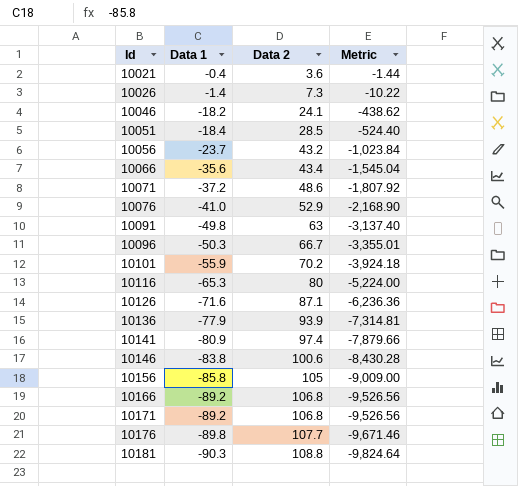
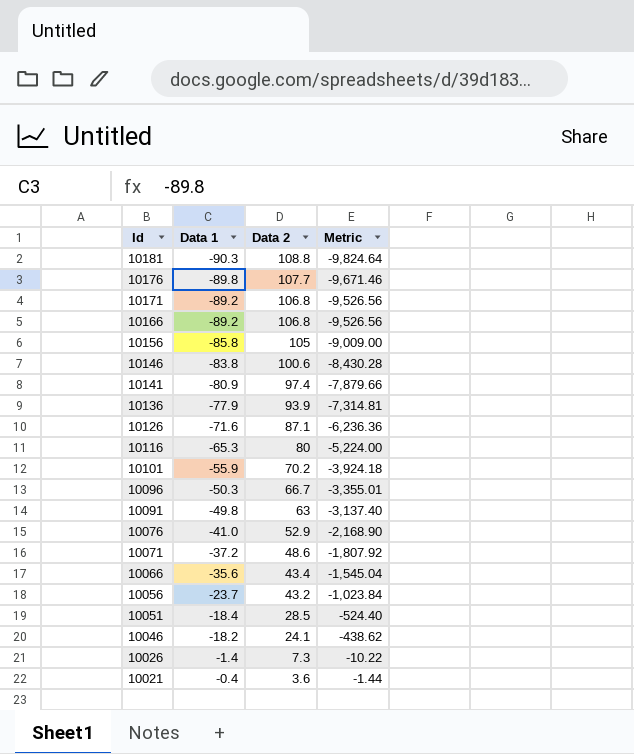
row order: Id ascending -> Id descending

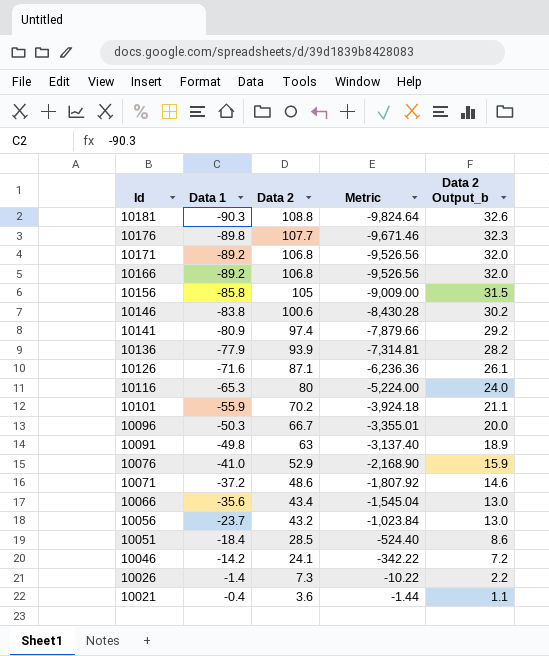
column Data 2 Output_b | formula: none -> [Data 2] * 0.3
10046 | Data 1: -18.2 -> -14.2
10046 | Metric: -438.62 -> -342.22

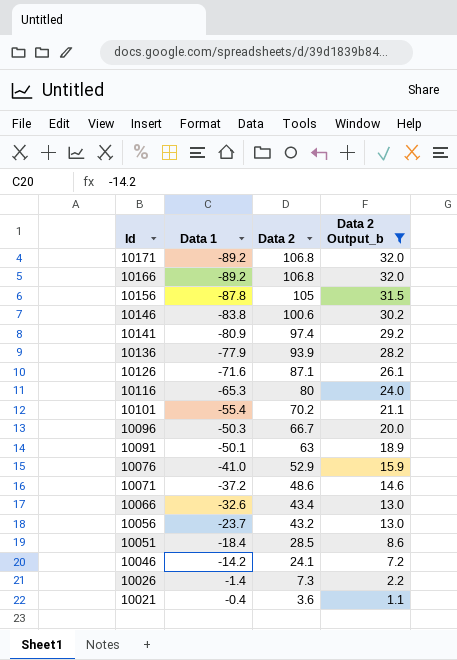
filter: none -> Data 2 Output_b <= 32.0
column Metric | formula: [Data 1] * [Data 2] -> none
10156 | Data 1: -85.8 -> -87.8
10101 | Data 1: -55.9 -> -55.4
10091 | Data 1: -49.8 -> -50.1
10066 | Data 1: -35.6 -> -32.6

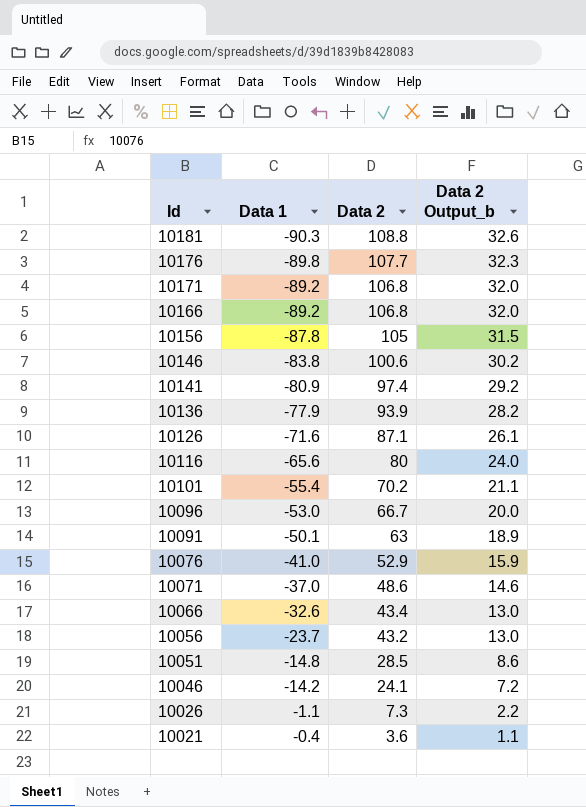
filter: Data 2 Output_b <= 32.0 -> none
10116 | Data 1: -65.3 -> -65.6
10096 | Data 1: -50.3 -> -53.0
10071 | Data 1: -37.2 -> -37.0
10051 | Data 1: -18.4 -> -14.8
10026 | Data 1: -1.4 -> -1.1

